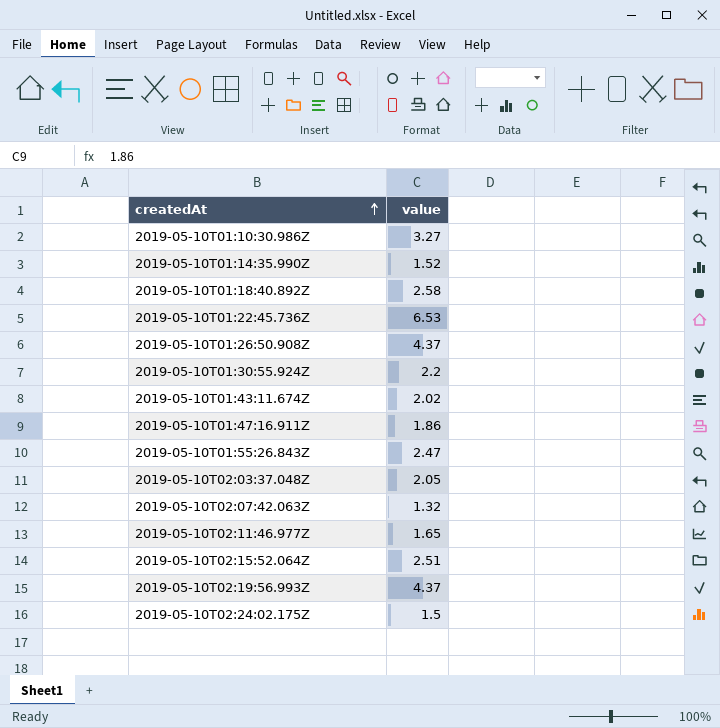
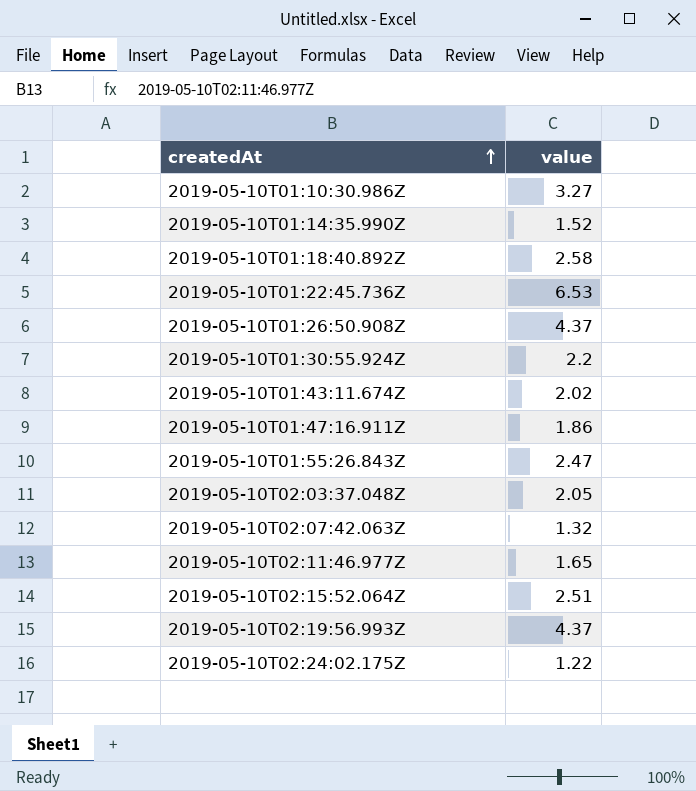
2019-05-10T02:24:02.175Z | value: 1.5 -> 1.22

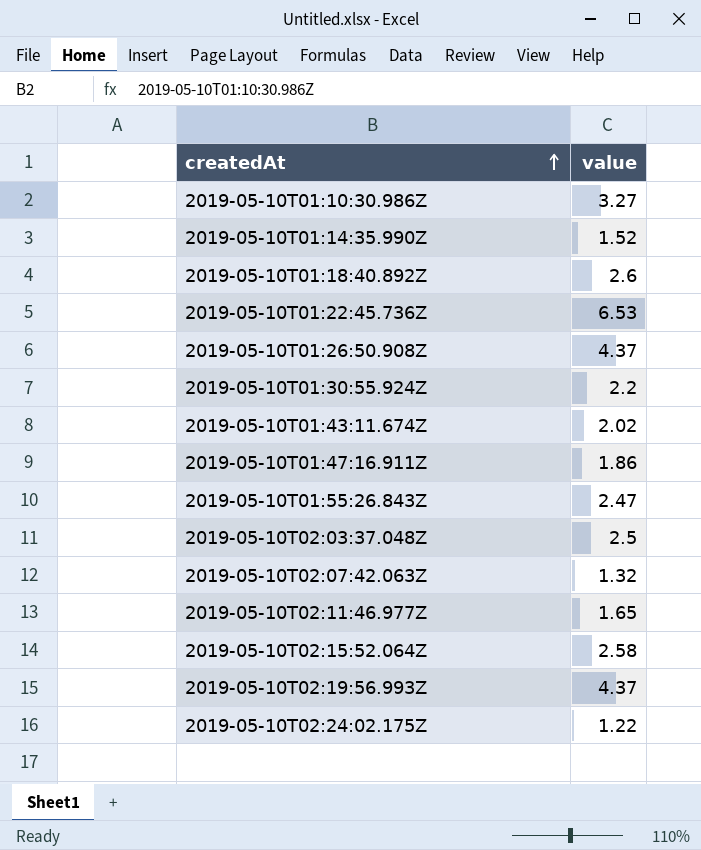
2019-05-10T01:18:40.892Z | value: 2.58 -> 2.6
2019-05-10T02:03:37.048Z | value: 2.05 -> 2.5
2019-05-10T02:15:52.064Z | value: 2.51 -> 2.58

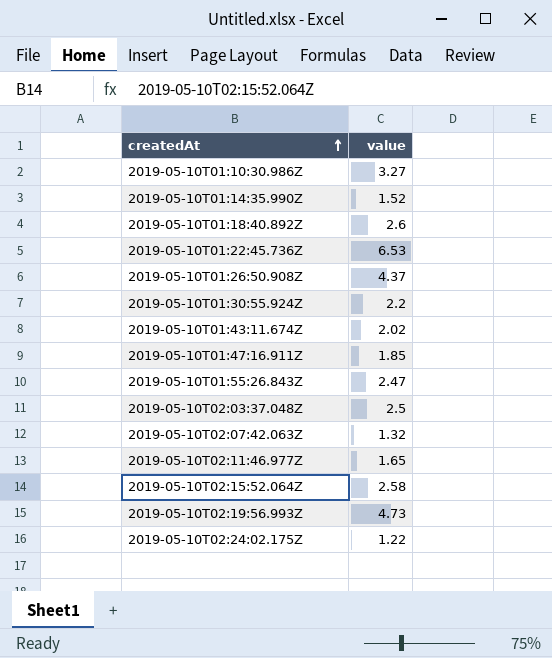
2019-05-10T01:47:16.911Z | value: 1.86 -> 1.85
2019-05-10T02:19:56.993Z | value: 4.37 -> 4.73

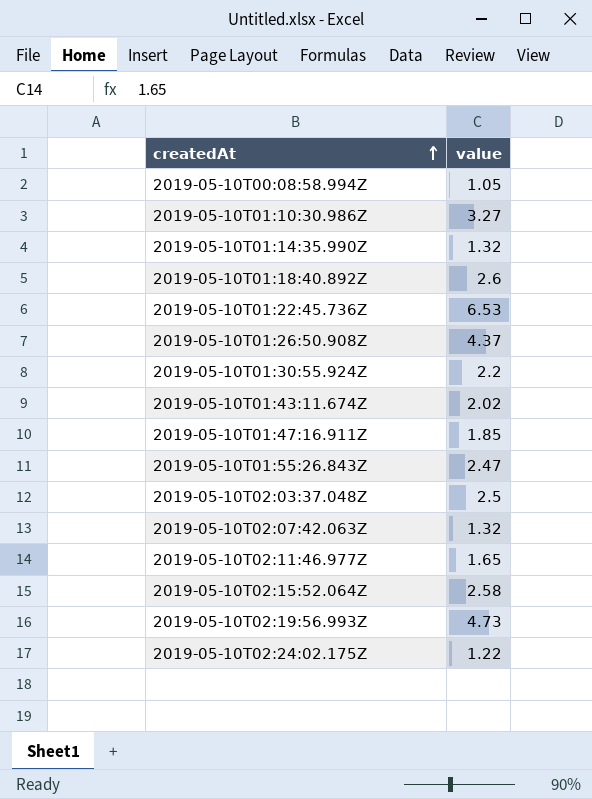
row 2019-05-10T00:08:58.994Z: none -> 1.05
2019-05-10T01:14:35.990Z | value: 1.52 -> 1.32

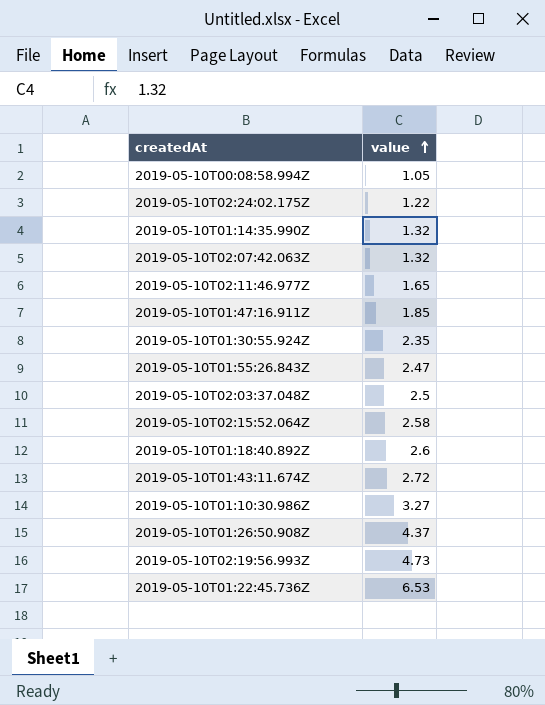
row order: createdAt ascending -> value ascending
2019-05-10T01:30:55.924Z | value: 2.2 -> 2.35
2019-05-10T01:43:11.674Z | value: 2.02 -> 2.72

